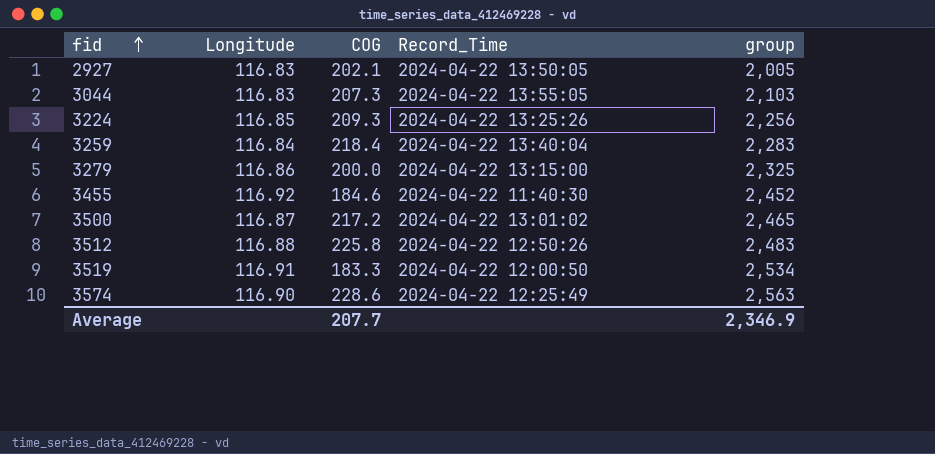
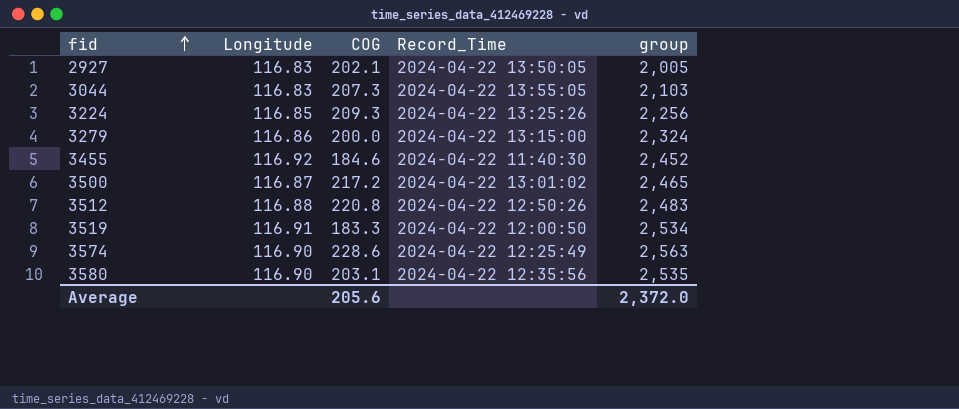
row 3259: 116.84 | 218.4 | 2024-04-22 13:40:04 | 2,283 -> none
3279 | group: 2,325 -> 2,324
3512 | COG: 225.8 -> 220.8
row 3580: none -> 116.90 | 203.1 | 2024-04-22 12:35:56 | 2,535
Average | COG: 207.7 -> 205.6
Average | group: 2,346.9 -> 2,372.0

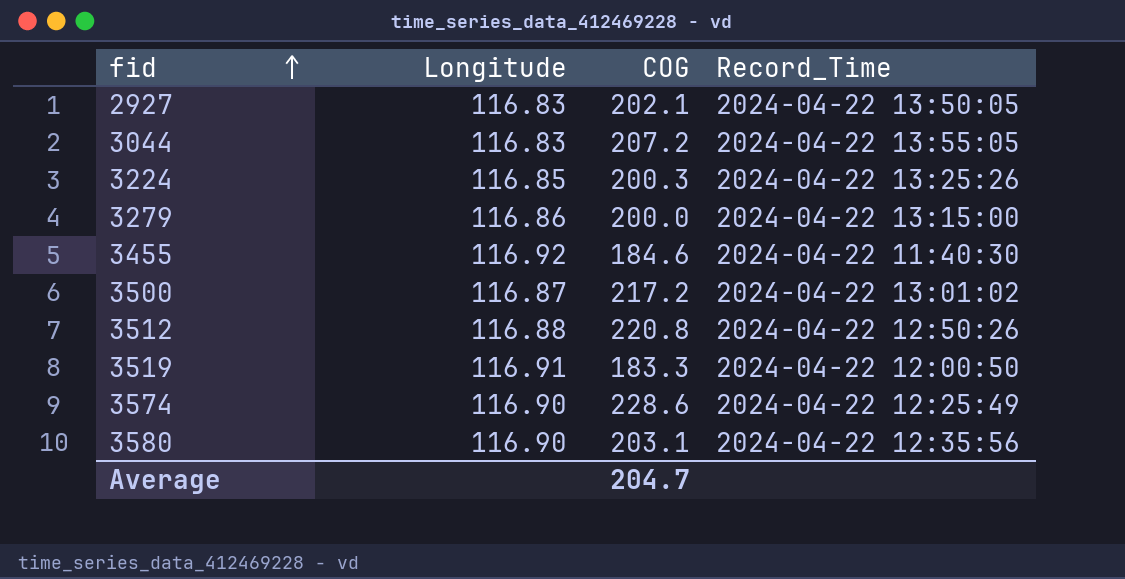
column group | position: 5 -> none
3044 | COG: 207.3 -> 207.2
3224 | COG: 209.3 -> 200.3
Average | COG: 205.6 -> 204.7

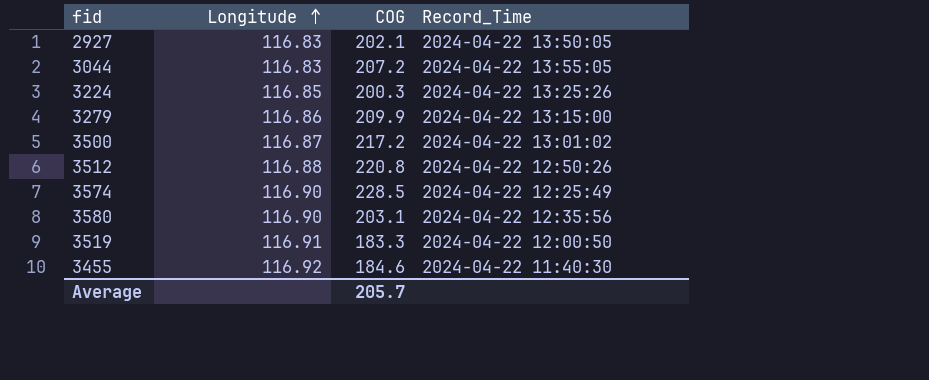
row order: fid ascending -> Longitude ascending
3279 | COG: 200.0 -> 209.9
3574 | COG: 228.6 -> 228.5
Average | COG: 204.7 -> 205.7

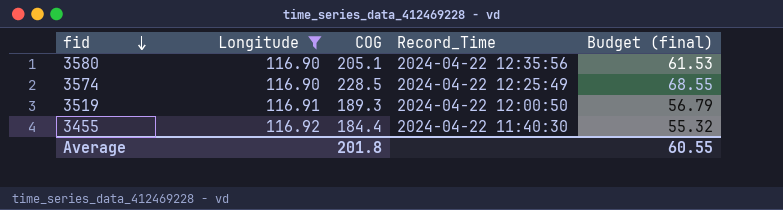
filter: none -> Longitude >= 116.90
row order: Longitude ascending -> fid descending
column Budget (final) | formula: none -> [COG] * 0.3
3580 | COG: 203.1 -> 205.1
3519 | COG: 183.3 -> 189.3
3455 | COG: 184.6 -> 184.4
Average | COG: 205.7 -> 201.8

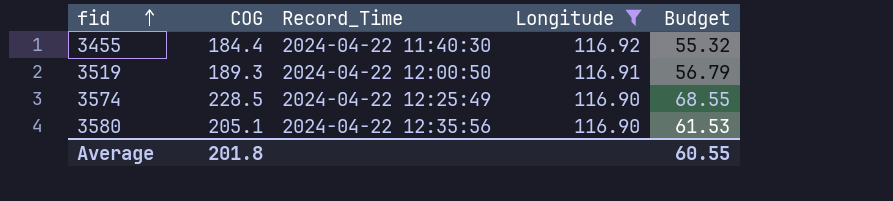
row order: fid descending -> fid ascending
column Longitude | position: 2 -> 4
column name: Budget (final) -> Budget

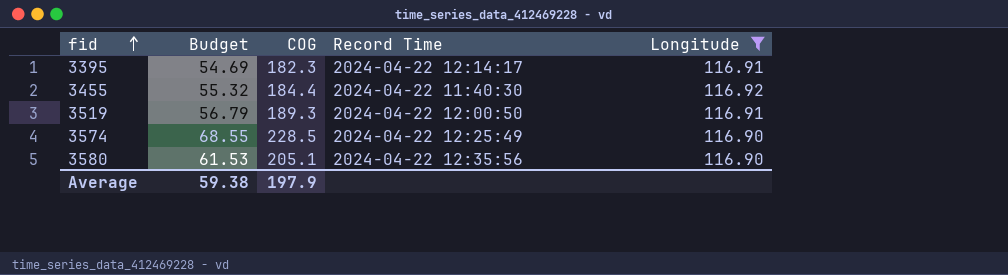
column Budget | position: 5 -> 2
column name: Record_Time -> Record Time
row 3395: none -> 54.69 | 182.3 | 2024-04-22 12:14:17 | 116.91
Average | Budget: 60.55 -> 59.38
Average | COG: 201.8 -> 197.9

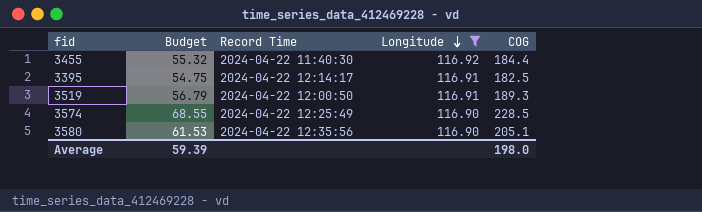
row order: fid ascending -> Longitude descending
column COG | position: 3 -> 5
3395 | Budget: 54.69 -> 54.75
3395 | COG: 182.3 -> 182.5
Average | Budget: 59.38 -> 59.39
Average | COG: 197.9 -> 198.0

